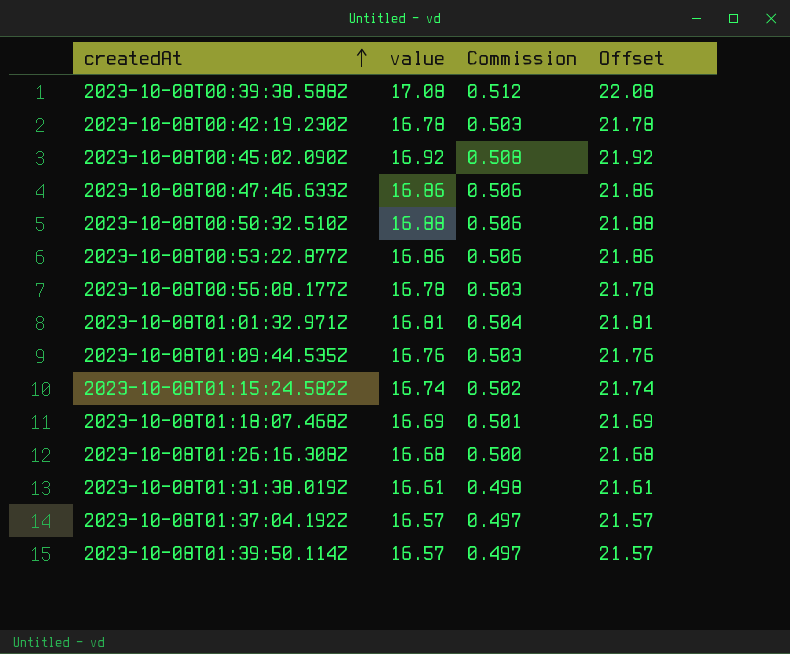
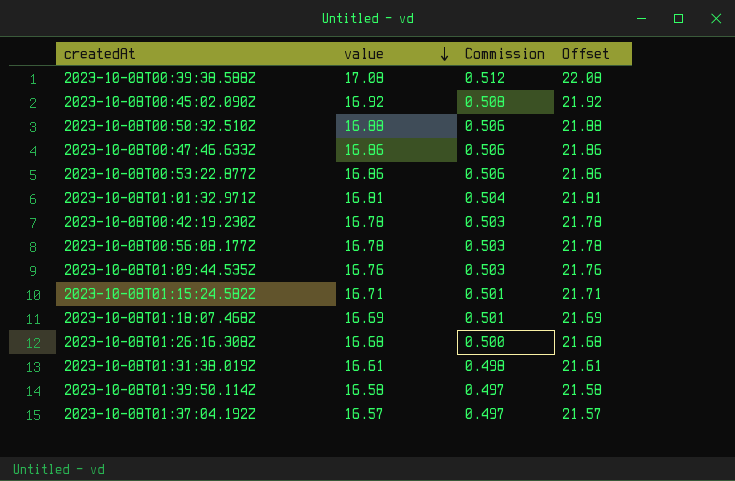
row order: createdAt ascending -> value descending
2023-10-08T01:15:24.582Z | value: 16.74 -> 16.71
2023-10-08T01:15:24.582Z | Commission: 0.502 -> 0.501
2023-10-08T01:15:24.582Z | Offset: 21.74 -> 21.71
2023-10-08T01:39:50.114Z | value: 16.57 -> 16.58
2023-10-08T01:39:50.114Z | Offset: 21.57 -> 21.58

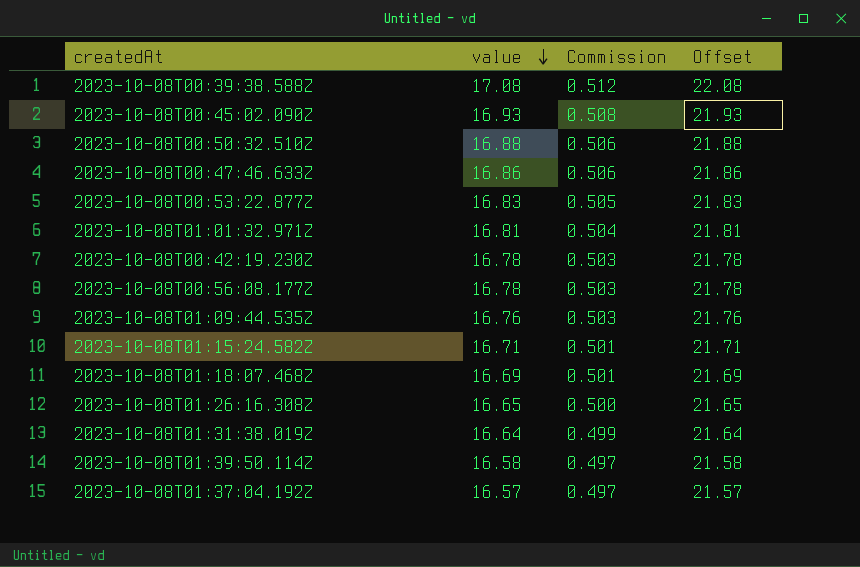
2023-10-08T00:45:02.090Z | value: 16.92 -> 16.93
2023-10-08T00:45:02.090Z | Offset: 21.92 -> 21.93
2023-10-08T00:53:22.877Z | value: 16.86 -> 16.83
2023-10-08T00:53:22.877Z | Commission: 0.506 -> 0.505
2023-10-08T00:53:22.877Z | Offset: 21.86 -> 21.83
2023-10-08T01:26:16.308Z | value: 16.68 -> 16.65
2023-10-08T01:26:16.308Z | Offset: 21.68 -> 21.65
2023-10-08T01:31:38.019Z | value: 16.61 -> 16.64
2023-10-08T01:31:38.019Z | Commission: 0.498 -> 0.499
2023-10-08T01:31:38.019Z | Offset: 21.61 -> 21.64

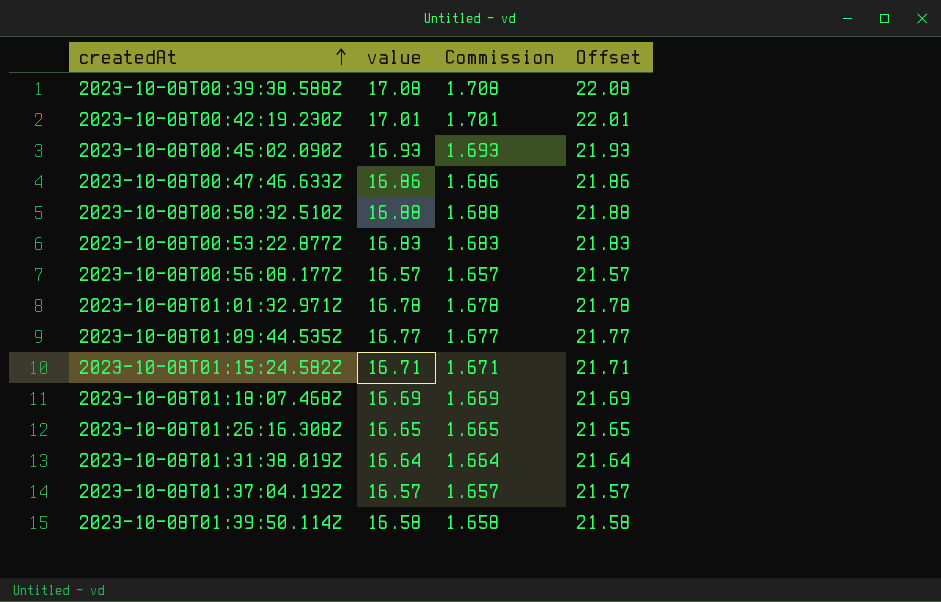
row order: value descending -> createdAt ascending
column Commission | formula: [value] * 0.03 -> [value] * 0.1
2023-10-08T00:42:19.230Z | value: 16.78 -> 17.01
2023-10-08T00:42:19.230Z | Offset: 21.78 -> 22.01
2023-10-08T00:56:08.177Z | value: 16.78 -> 16.57
2023-10-08T00:56:08.177Z | Offset: 21.78 -> 21.57
2023-10-08T01:01:32.971Z | value: 16.81 -> 16.78
2023-10-08T01:01:32.971Z | Offset: 21.81 -> 21.78
2023-10-08T01:09:44.535Z | value: 16.76 -> 16.77
2023-10-08T01:09:44.535Z | Offset: 21.76 -> 21.77

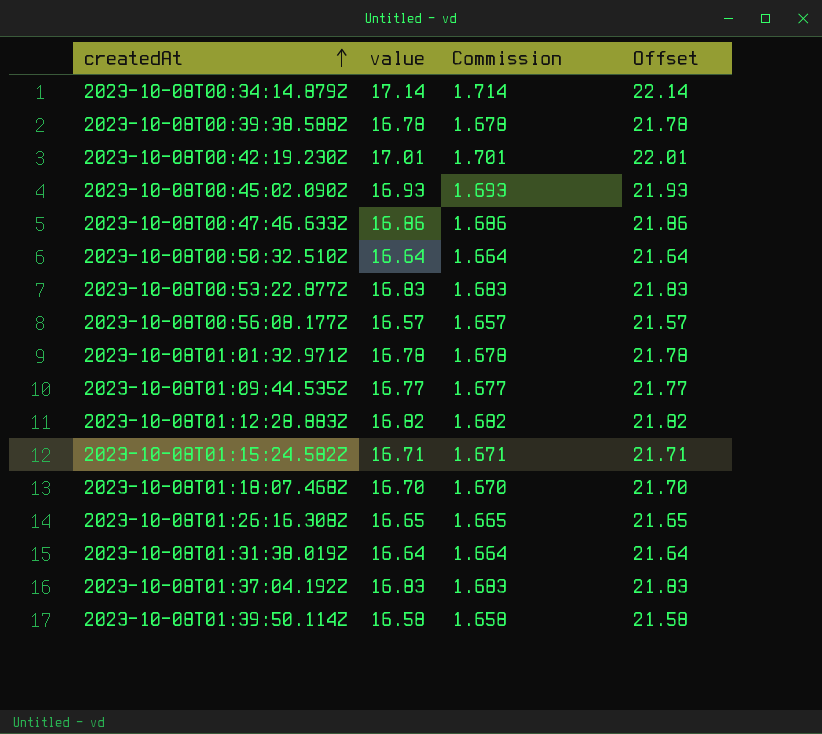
row 2023-10-08T00:34:14.879Z: none -> 17.14 | 1.714 | 22.14
2023-10-08T00:39:38.588Z | value: 17.08 -> 16.78
2023-10-08T00:39:38.588Z | Commission: 1.708 -> 1.678
2023-10-08T00:39:38.588Z | Offset: 22.08 -> 21.78
2023-10-08T00:50:32.510Z | value: 16.88 -> 16.64
2023-10-08T00:50:32.510Z | Commission: 1.688 -> 1.664
2023-10-08T00:50:32.510Z | Offset: 21.88 -> 21.64
row 2023-10-08T01:12:28.883Z: none -> 16.82 | 1.682 | 21.82
2023-10-08T01:18:07.468Z | value: 16.69 -> 16.70
2023-10-08T01:18:07.468Z | Commission: 1.669 -> 1.670
2023-10-08T01:18:07.468Z | Offset: 21.69 -> 21.70
2023-10-08T01:37:04.192Z | value: 16.57 -> 16.83
2023-10-08T01:37:04.192Z | Commission: 1.657 -> 1.683
2023-10-08T01:37:04.192Z | Offset: 21.57 -> 21.83

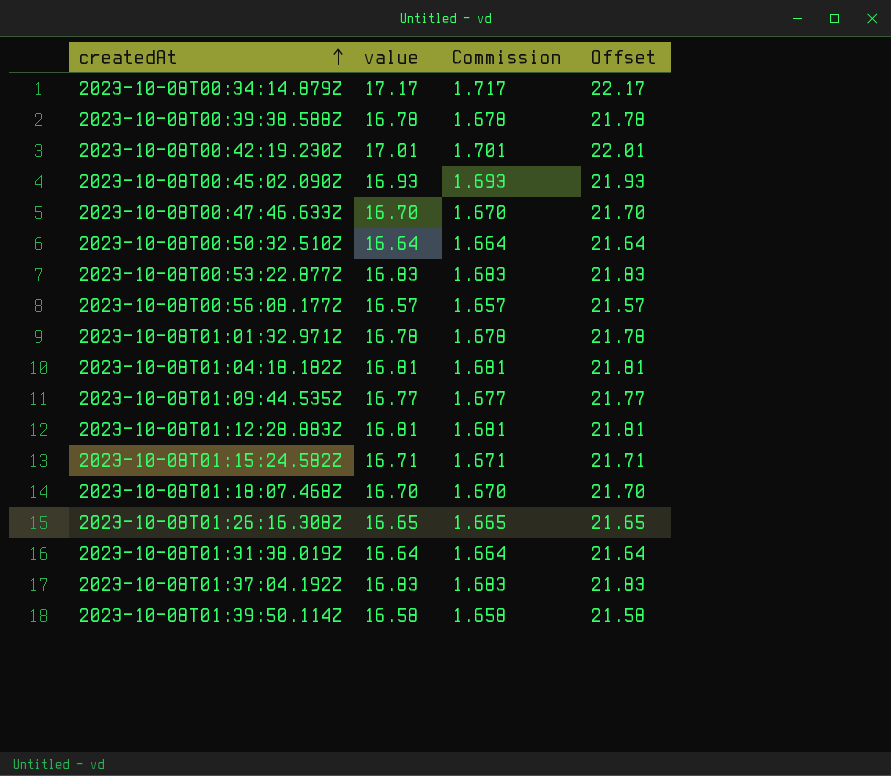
2023-10-08T00:34:14.879Z | value: 17.14 -> 17.17
2023-10-08T00:34:14.879Z | Commission: 1.714 -> 1.717
2023-10-08T00:34:14.879Z | Offset: 22.14 -> 22.17
2023-10-08T00:47:46.633Z | value: 16.86 -> 16.70
2023-10-08T00:47:46.633Z | Commission: 1.686 -> 1.670
2023-10-08T00:47:46.633Z | Offset: 21.86 -> 21.70
row 2023-10-08T01:04:18.182Z: none -> 16.81 | 1.681 | 21.81
2023-10-08T01:12:28.883Z | value: 16.82 -> 16.81
2023-10-08T01:12:28.883Z | Commission: 1.682 -> 1.681
2023-10-08T01:12:28.883Z | Offset: 21.82 -> 21.81

